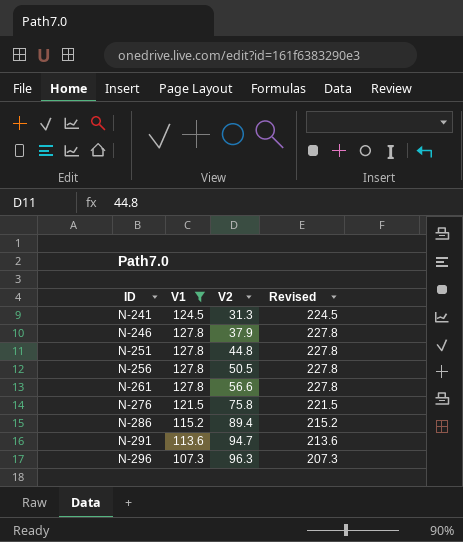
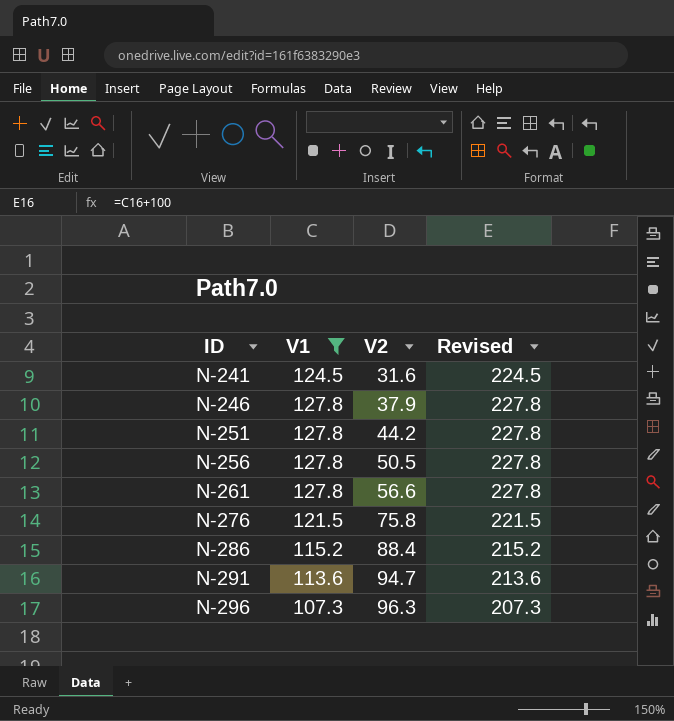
N-241 | V2: 31.3 -> 31.6
N-251 | V2: 44.8 -> 44.2
N-286 | V2: 89.4 -> 88.4

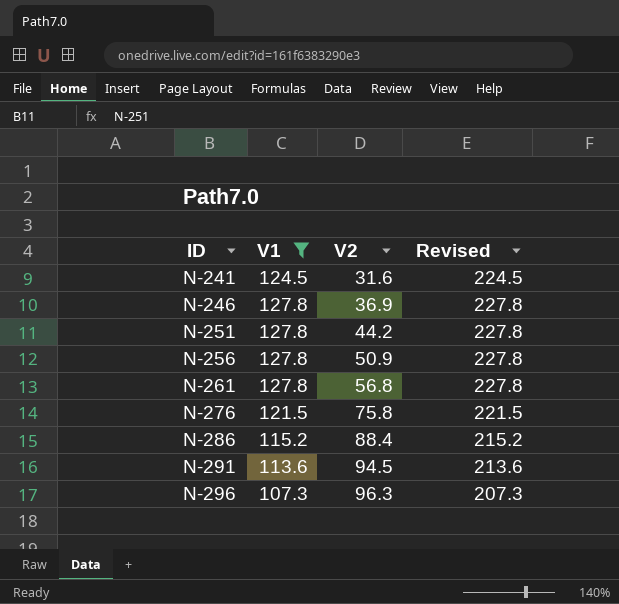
N-246 | V2: 37.9 -> 36.9
N-256 | V2: 50.5 -> 50.9
N-261 | V2: 56.6 -> 56.8
N-291 | V2: 94.7 -> 94.5

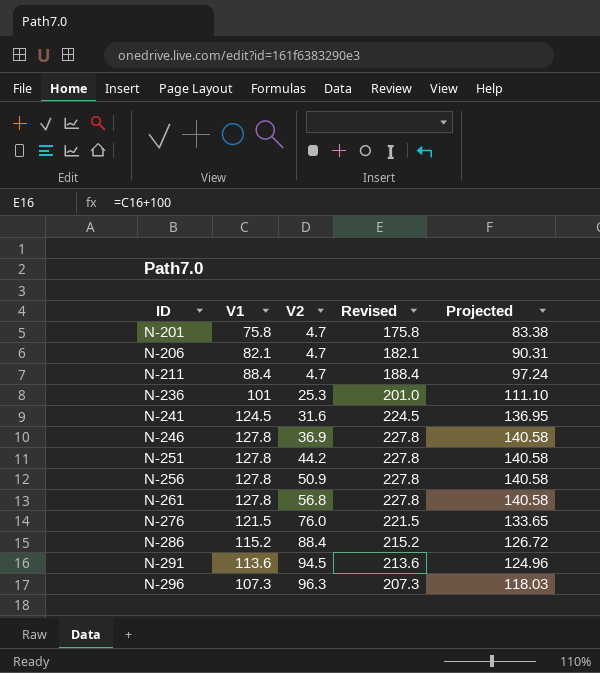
filter: V1 >= 107.3 -> none
column Projected | formula: none -> [V1] * 1.1
N-276 | V2: 75.8 -> 76.0

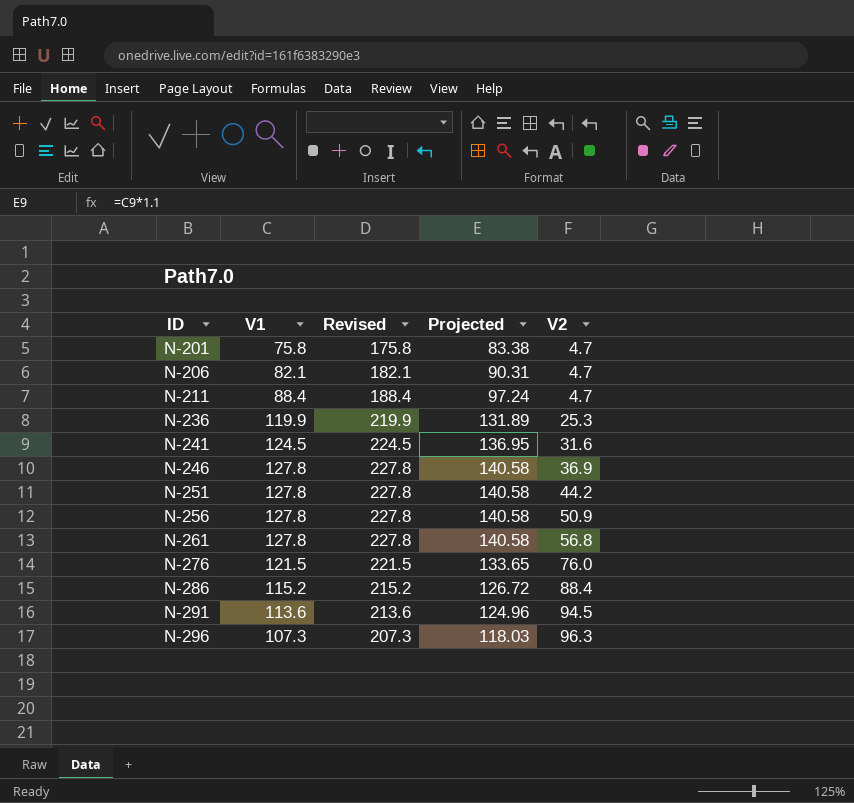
column V2 | position: 3 -> 5
N-236 | V1: 101 -> 119.9
N-236 | Revised: 201.0 -> 219.9
N-236 | Projected: 111.10 -> 131.89

